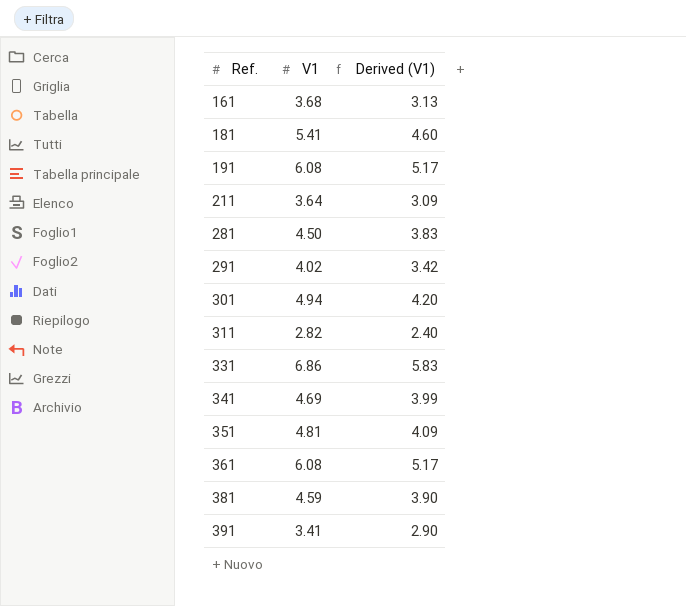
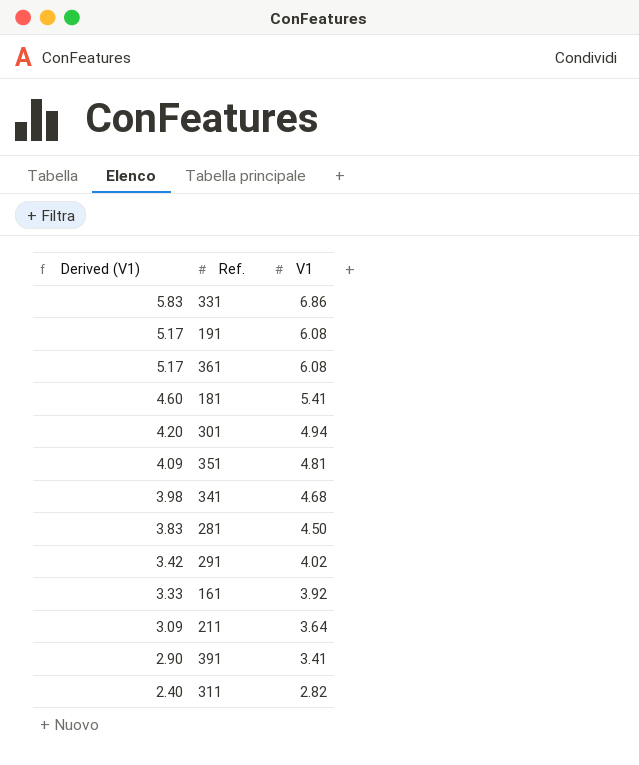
row order: Ref. ascending -> Derived (V1) descending
column Derived (V1) | position: 3 -> 1
row 381: 4.59 | 3.90 -> none
341 | Derived (V1): 3.99 -> 3.98
341 | V1: 4.69 -> 4.68
161 | Derived (V1): 3.13 -> 3.33
161 | V1: 3.68 -> 3.92

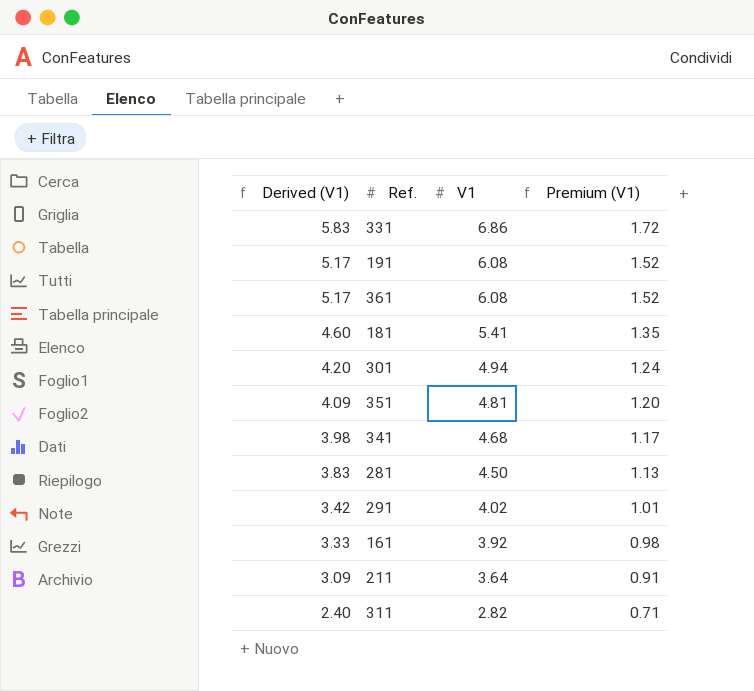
column Premium (V1) | formula: none -> [V1] * 0.25
row 391: 2.90 | 3.41 -> none

